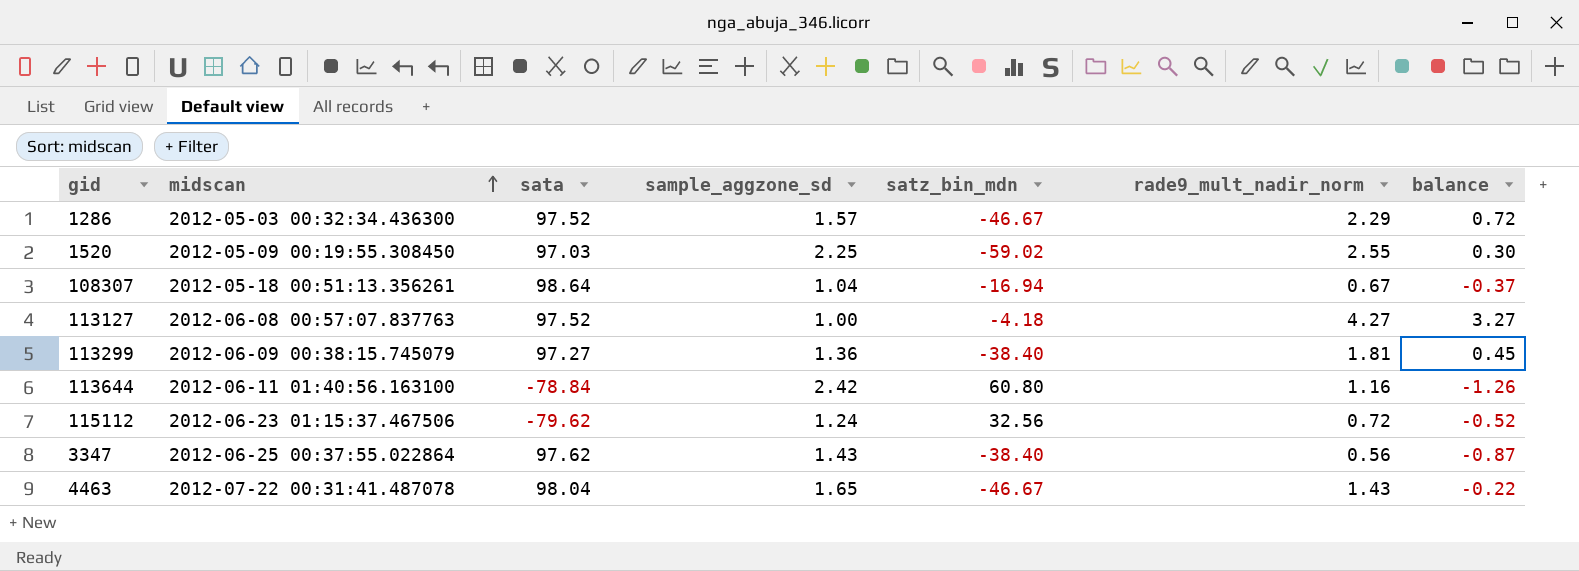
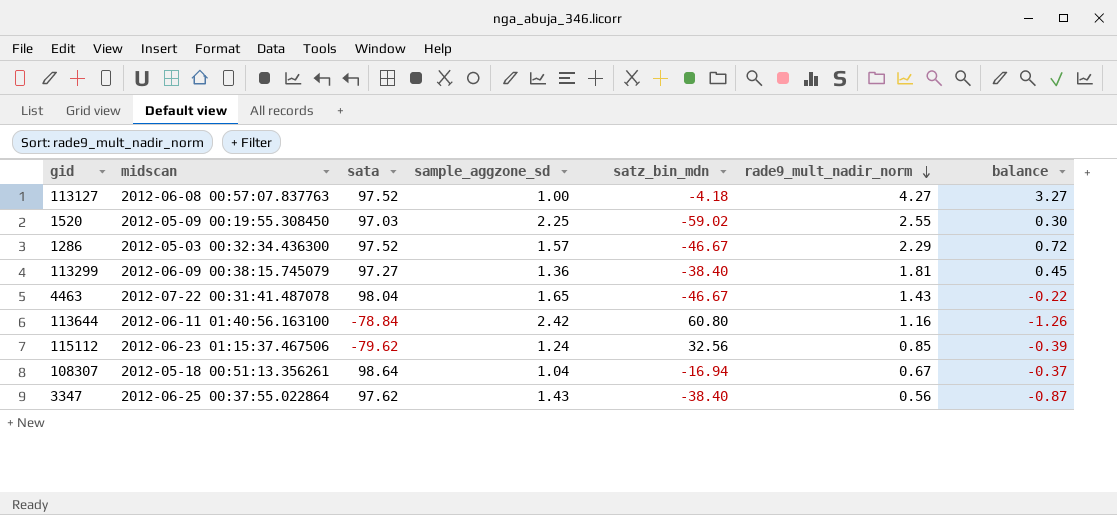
row order: midscan ascending -> rade9_mult_nadir_norm descending
115112 | rade9_mult_nadir_norm: 0.72 -> 0.85
115112 | balance: -0.52 -> -0.39

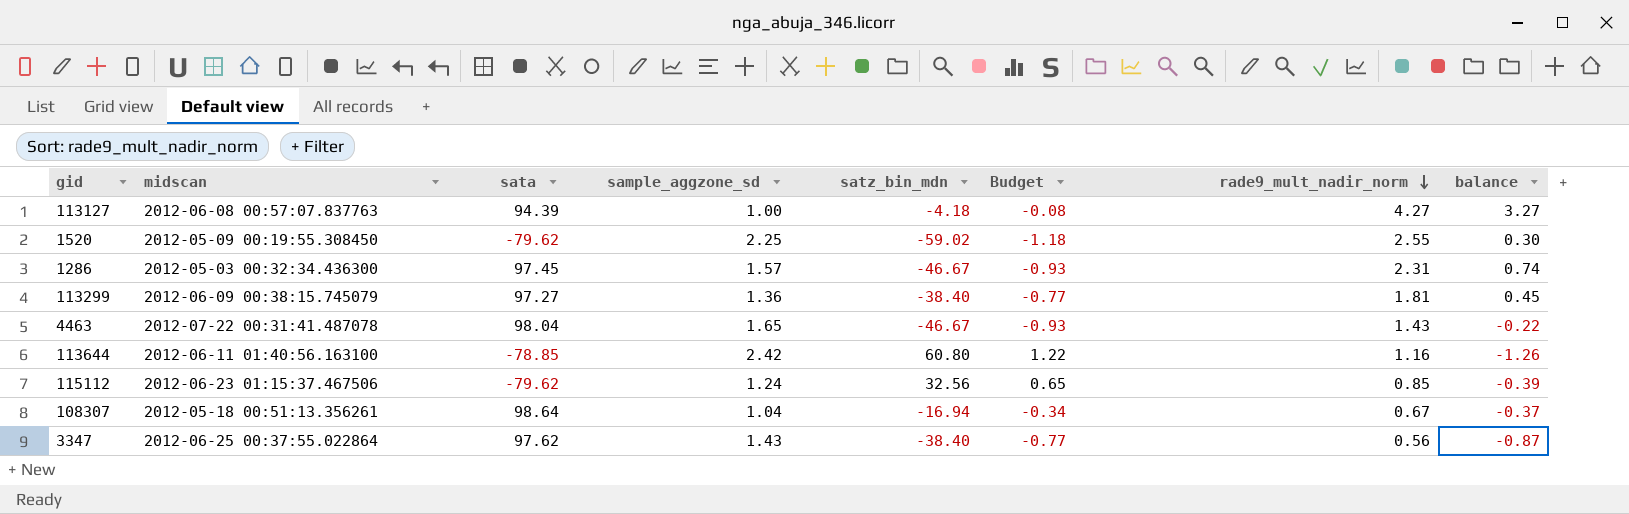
column Budget | formula: none -> [satz_bin_mdn] * 0.02
113127 | sata: 97.52 -> 94.39
1520 | sata: 97.03 -> -79.62
1286 | sata: 97.52 -> 97.45
1286 | rade9_mult_nadir_norm: 2.29 -> 2.31
1286 | balance: 0.72 -> 0.74
113644 | sata: -78.84 -> -78.85

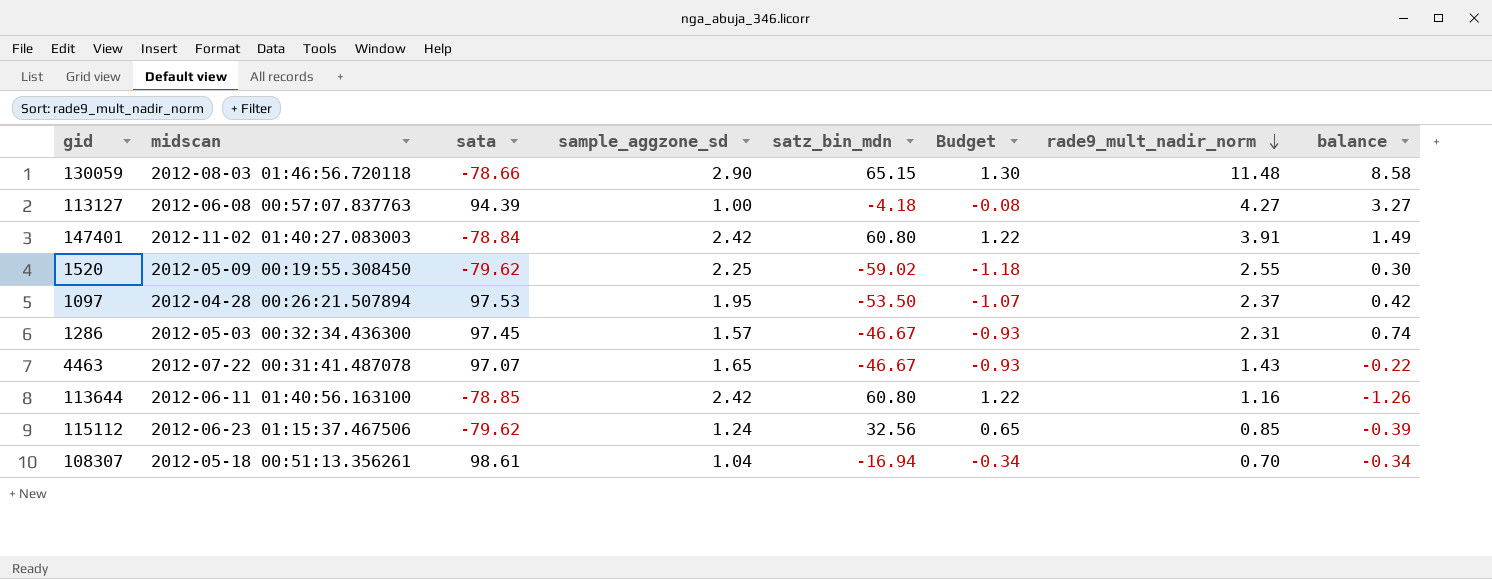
row 113299: 2012-06-09 00:38:15.745079 | 97.27 | 1.36 | -38.40 | -0.77 | 1.81 | 0.45 -> none
row 3347: 2012-06-25 00:37:55.022864 | 97.62 | 1.43 | -38.40 | -0.77 | 0.56 | -0.87 -> none
row 130059: none -> 2012-08-03 01:46:56.720118 | -78.66 | 2.90 | 65.15 | 1.30 | 11.48 | 8.58
row 147401: none -> 2012-11-02 01:40:27.083003 | -78.84 | 2.42 | 60.80 | 1.22 | 3.91 | 1.49
row 1097: none -> 2012-04-28 00:26:21.507894 | 97.53 | 1.95 | -53.50 | -1.07 | 2.37 | 0.42
4463 | sata: 98.04 -> 97.07
108307 | sata: 98.64 -> 98.61
108307 | rade9_mult_nadir_norm: 0.67 -> 0.70
108307 | balance: -0.37 -> -0.34

